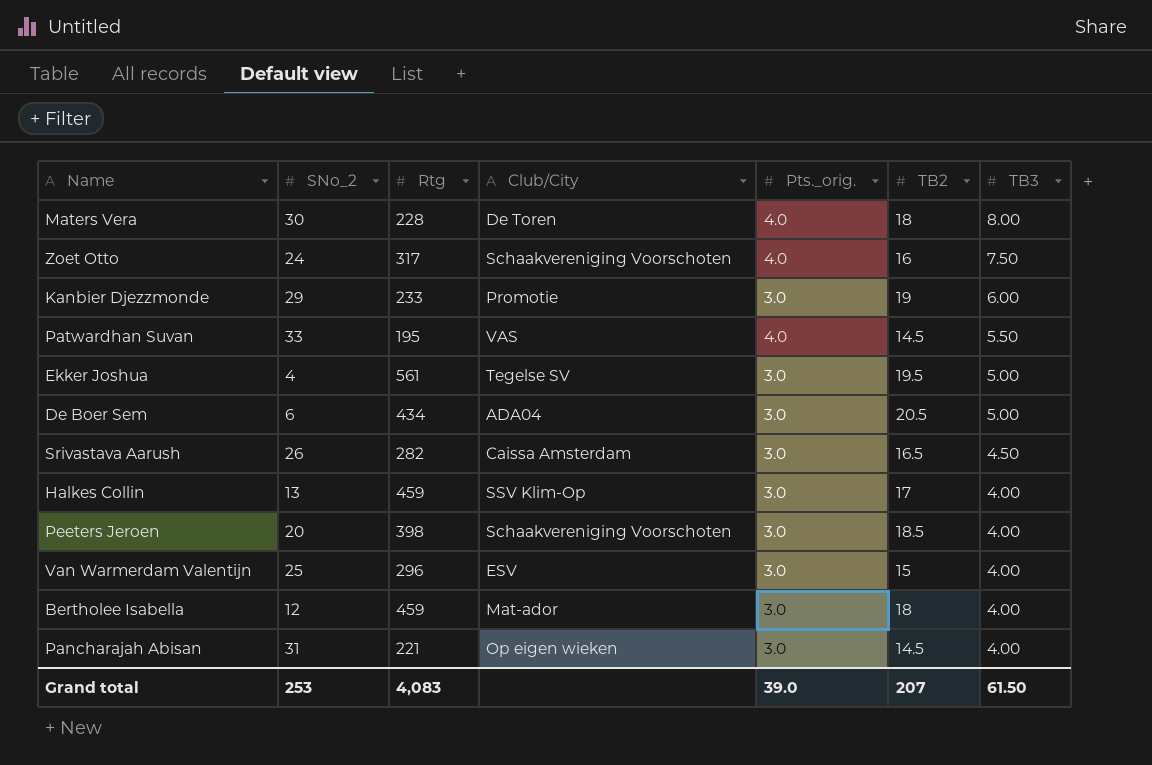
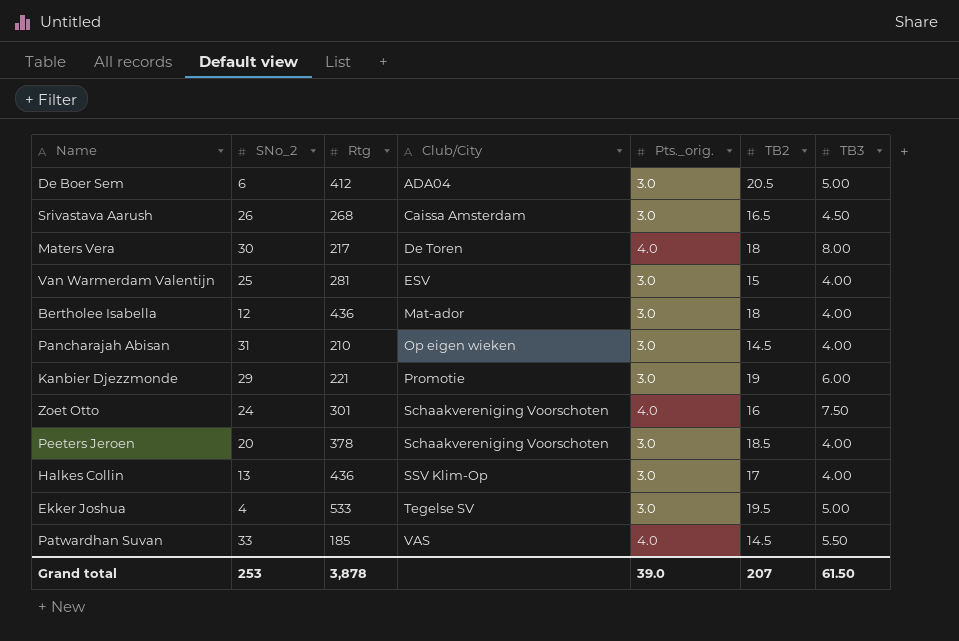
row order: TB3 descending -> Club/City ascending
De Boer Sem | Rtg: 434 -> 412
Srivastava Aarush | Rtg: 282 -> 268
Maters Vera | Rtg: 228 -> 217
Van Warmerdam Valentijn | Rtg: 296 -> 281
Bertholee Isabella | Rtg: 459 -> 436
Pancharajah Abisan | Rtg: 221 -> 210
Kanbier Djezzmonde | Rtg: 233 -> 221
Zoet Otto | Rtg: 317 -> 301
Peeters Jeroen | Rtg: 398 -> 378
Halkes Collin | Rtg: 459 -> 436
Ekker Joshua | Rtg: 561 -> 533
Patwardhan Suvan | Rtg: 195 -> 185
Grand total | Rtg: 4,083 -> 3,878

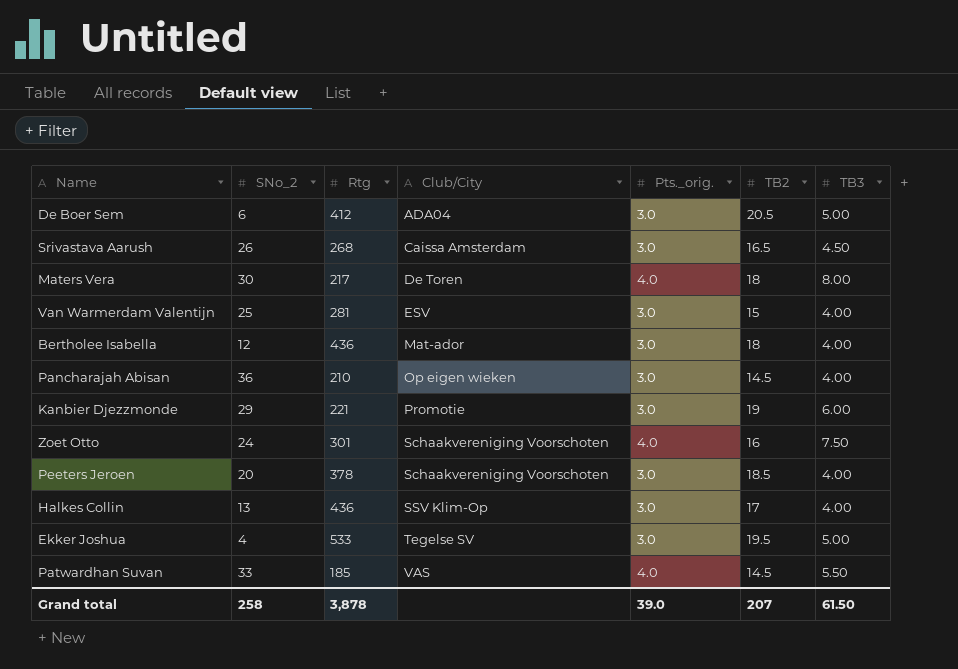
Pancharajah Abisan | SNo_2: 31 -> 36
Grand total | SNo_2: 253 -> 258

